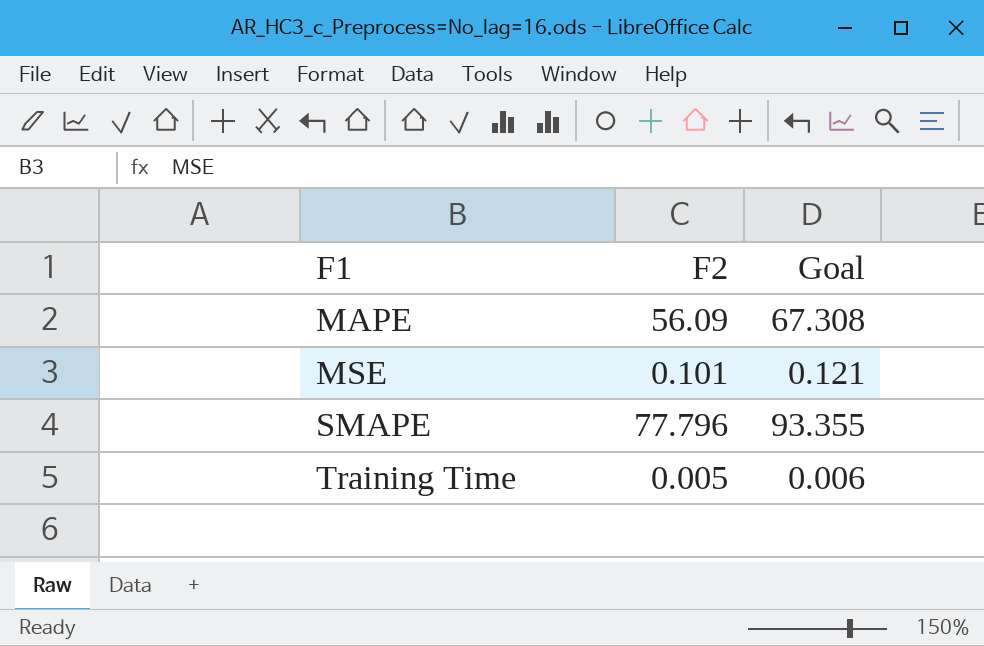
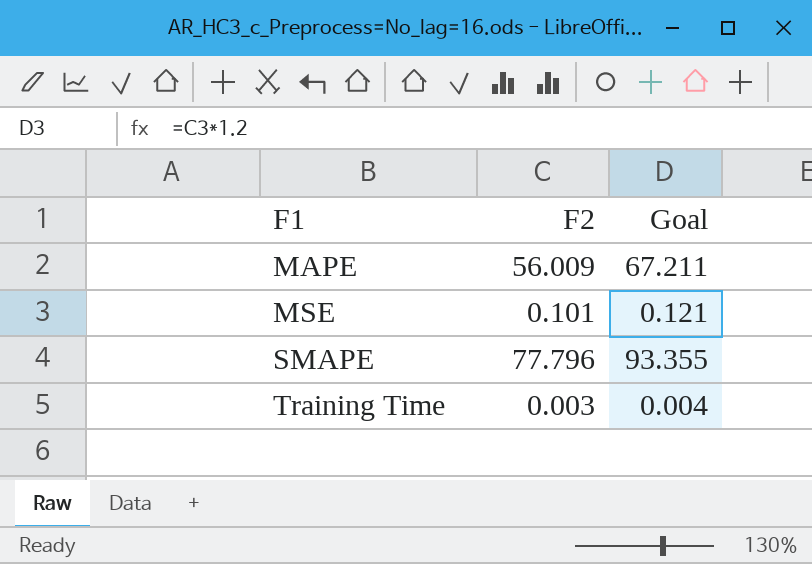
MAPE | F2: 56.09 -> 56.009
MAPE | Goal: 67.308 -> 67.211
Training Time | F2: 0.005 -> 0.003
Training Time | Goal: 0.006 -> 0.004

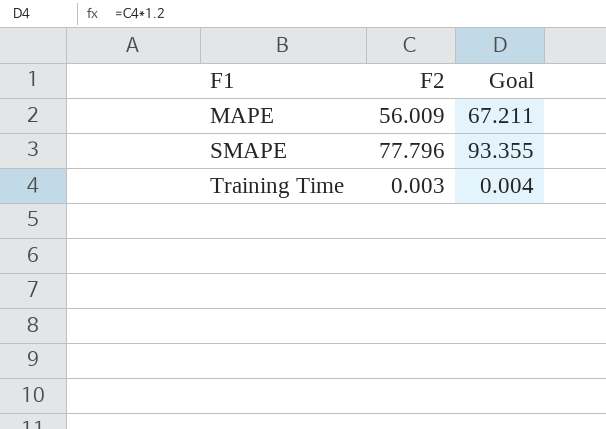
row MSE: 0.101 | 0.121 -> none

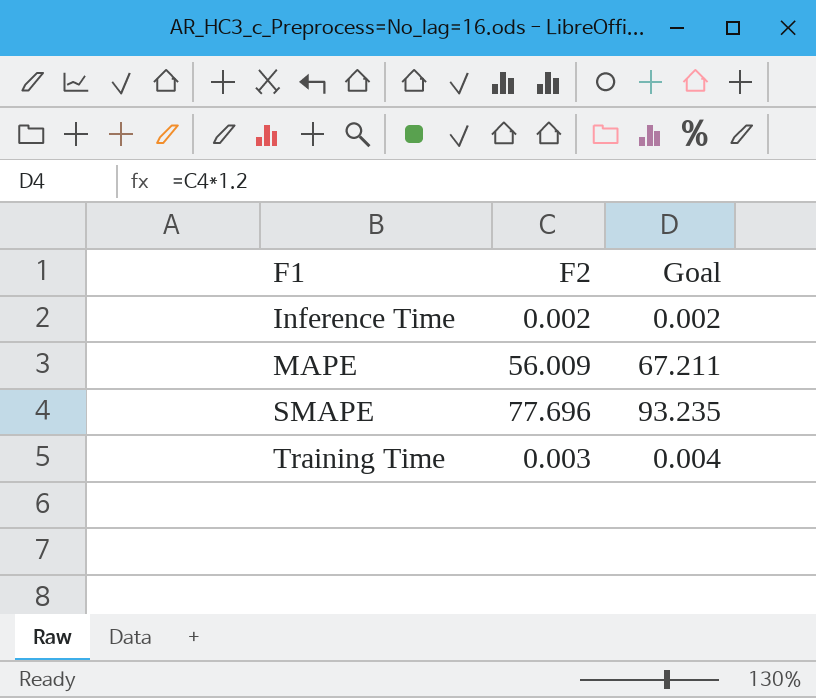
row Inference Time: none -> 0.002 | 0.002
SMAPE | F2: 77.796 -> 77.696
SMAPE | Goal: 93.355 -> 93.235

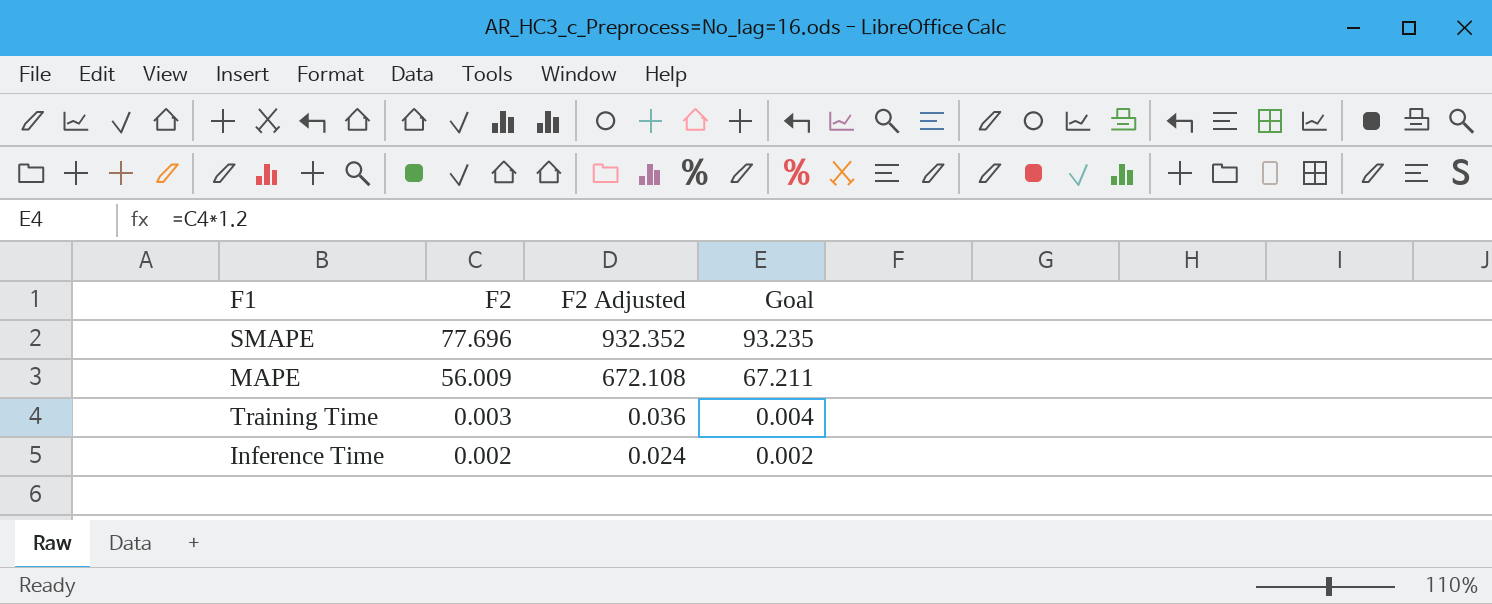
row order: F1 ascending -> F2 descending
column F2 Adjusted | formula: none -> [F2] * 12

